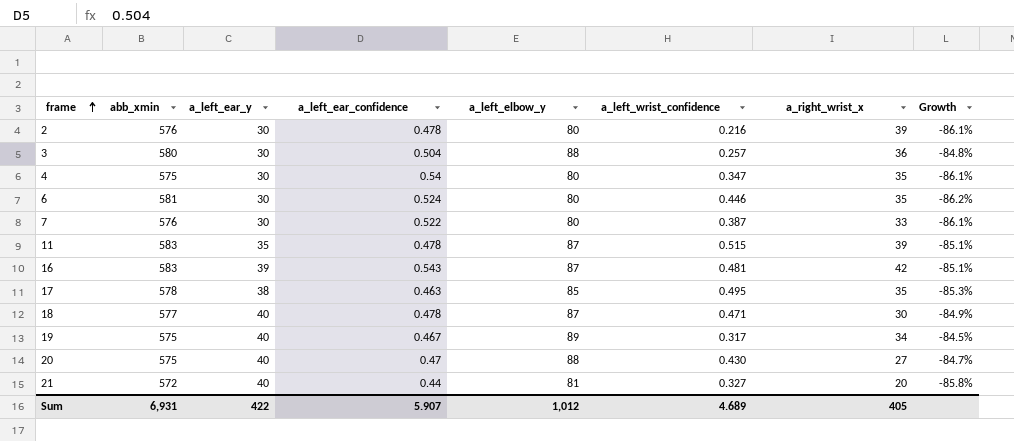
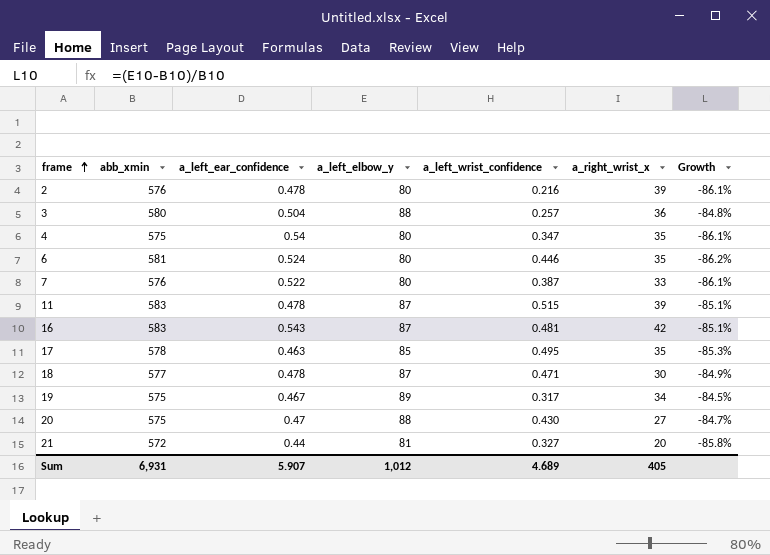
column a_left_ear_y | position: 3 -> none

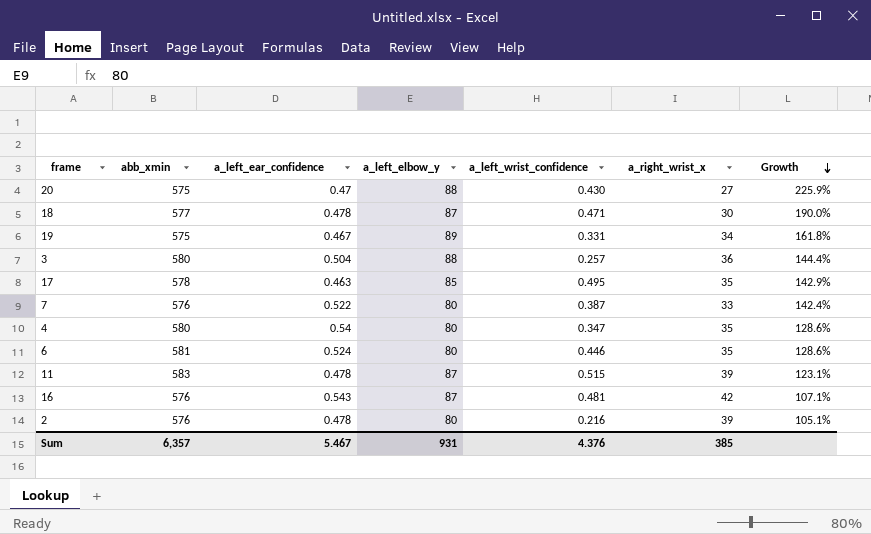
row order: frame ascending -> Growth descending
column Growth | formula: ([a_left_elbow_y] - [abb_xmin]) / [abb_xmin] -> ([a_left_elbow_y] - [a_right_wrist_x]) / [a_right_wrist_x]
row 21: 572 | 0.44 | 81 | 0.327 | 20 | -85.8% -> none
19 | a_left_wrist_confidence: 0.317 -> 0.331
4 | abb_xmin: 575 -> 580
16 | abb_xmin: 583 -> 576
Sum | abb_xmin: 6,931 -> 6,357
Sum | a_left_ear_confidence: 5.907 -> 5.467
Sum | a_left_elbow_y: 1,012 -> 931
Sum | a_left_wrist_confidence: 4.689 -> 4.376
Sum | a_right_wrist_x: 405 -> 385

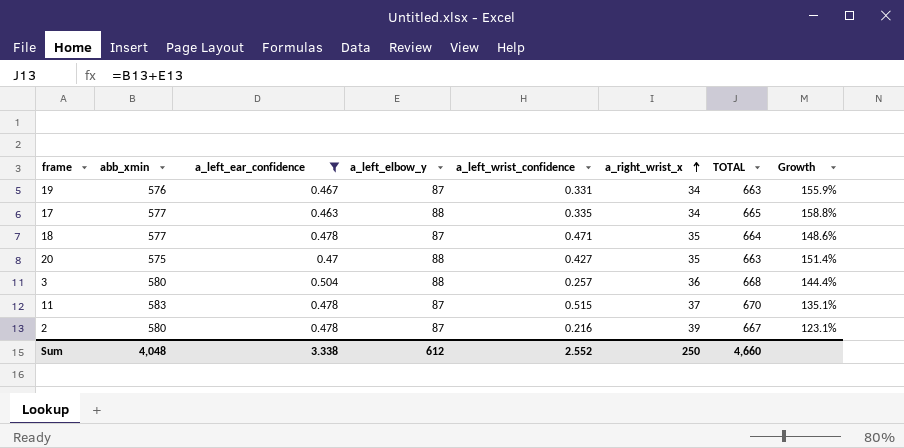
filter: none -> a_left_ear_confidence <= 0.504
row order: Growth descending -> a_right_wrist_x ascending
column TOTAL | formula: none -> [abb_xmin] + [a_left_elbow_y]
19 | abb_xmin: 575 -> 576
19 | a_left_elbow_y: 89 -> 87
19 | Growth: 161.8% -> 155.9%
17 | abb_xmin: 578 -> 577
17 | a_left_elbow_y: 85 -> 88
17 | a_left_wrist_confidence: 0.495 -> 0.335
17 | a_right_wrist_x: 35 -> 34
17 | Growth: 142.9% -> 158.8%
18 | a_right_wrist_x: 30 -> 35
18 | Growth: 190.0% -> 148.6%
20 | a_left_wrist_confidence: 0.430 -> 0.427
20 | a_right_wrist_x: 27 -> 35
20 | Growth: 225.9% -> 151.4%
11 | a_right_wrist_x: 39 -> 37
11 | Growth: 123.1% -> 135.1%
2 | abb_xmin: 576 -> 580
2 | a_left_elbow_y: 80 -> 87
2 | Growth: 105.1% -> 123.1%
Sum | abb_xmin: 6,357 -> 4,048
Sum | a_left_ear_confidence: 5.467 -> 3.338
Sum | a_left_elbow_y: 931 -> 612
Sum | a_left_wrist_confidence: 4.376 -> 2.552
Sum | a_right_wrist_x: 385 -> 250

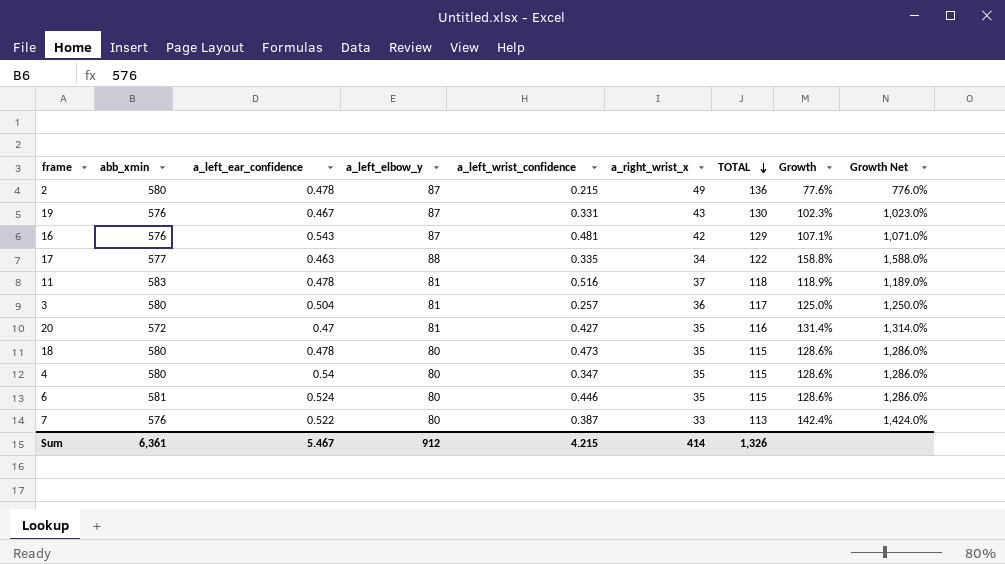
filter: a_left_ear_confidence <= 0.504 -> none
row order: a_right_wrist_x ascending -> TOTAL descending
column TOTAL | formula: [abb_xmin] + [a_left_elbow_y] -> [a_left_elbow_y] + [a_right_wrist_x]
column Growth Net | formula: none -> [Growth] * 10
2 | a_left_wrist_confidence: 0.216 -> 0.215
2 | a_right_wrist_x: 39 -> 49
2 | Growth: 123.1% -> 77.6%
19 | a_right_wrist_x: 34 -> 43
19 | Growth: 155.9% -> 102.3%
11 | a_left_elbow_y: 87 -> 81
11 | a_left_wrist_confidence: 0.515 -> 0.516
11 | Growth: 135.1% -> 118.9%
3 | a_left_elbow_y: 88 -> 81
3 | Growth: 144.4% -> 125.0%
20 | abb_xmin: 575 -> 572
20 | a_left_elbow_y: 88 -> 81
20 | Growth: 151.4% -> 131.4%
18 | abb_xmin: 577 -> 580
18 | a_left_elbow_y: 87 -> 80
18 | a_left_wrist_confidence: 0.471 -> 0.473
18 | Growth: 148.6% -> 128.6%
Sum | abb_xmin: 4,048 -> 6,361
Sum | a_left_ear_confidence: 3.338 -> 5.467
Sum | a_left_elbow_y: 612 -> 912
Sum | a_left_wrist_confidence: 2.552 -> 4.215
Sum | a_right_wrist_x: 250 -> 414
Sum | TOTAL: 4,660 -> 1,326

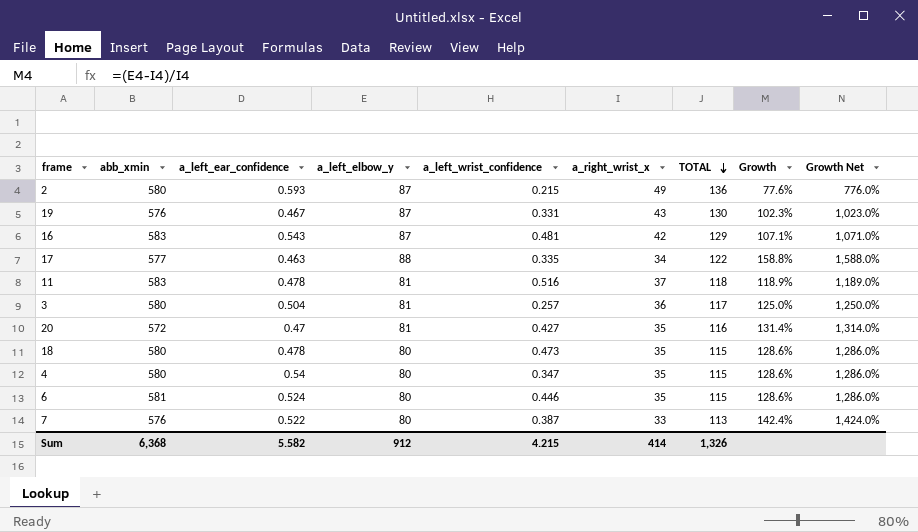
2 | a_left_ear_confidence: 0.478 -> 0.593
16 | abb_xmin: 576 -> 583
Sum | abb_xmin: 6,361 -> 6,368
Sum | a_left_ear_confidence: 5.467 -> 5.582

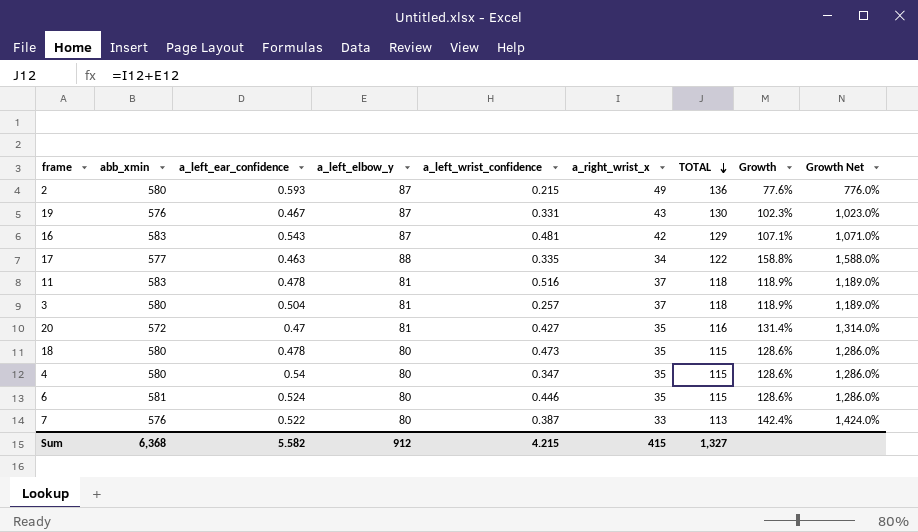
3 | a_right_wrist_x: 36 -> 37
3 | TOTAL: 117 -> 118
3 | Growth: 125.0% -> 118.9%
3 | Growth Net: 1,250.0% -> 1,189.0%
Sum | a_right_wrist_x: 414 -> 415
Sum | TOTAL: 1,326 -> 1,327

